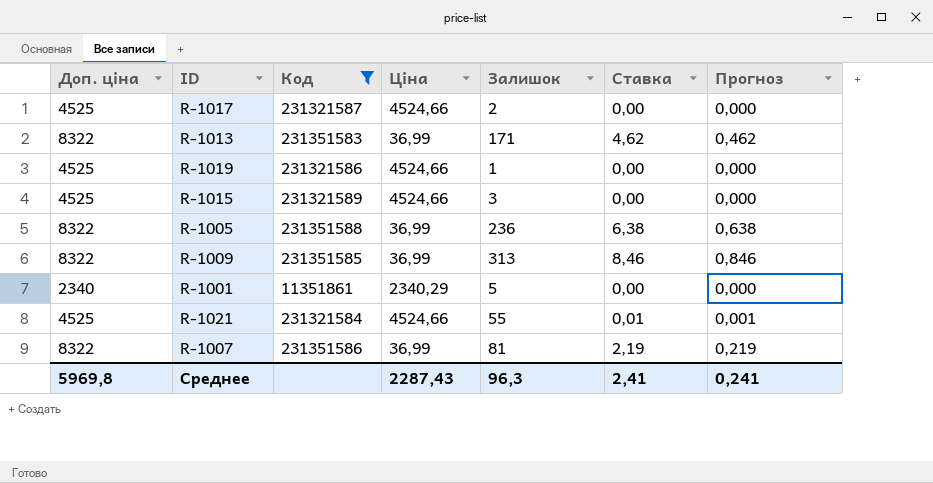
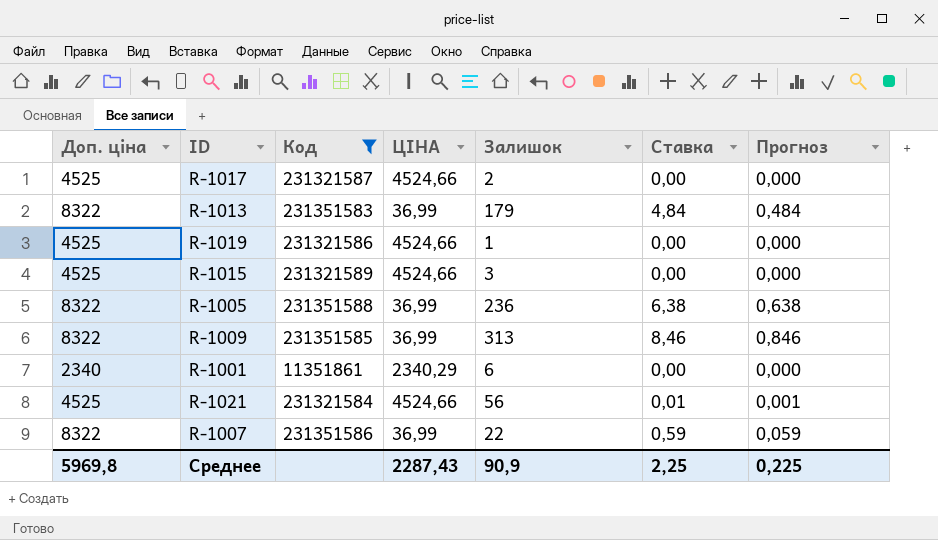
column name: Ціна -> ЦІНА
R-1013 | Залишок: 171 -> 179
R-1013 | Ставка: 4,62 -> 4,84
R-1013 | Прогноз: 0,462 -> 0,484
R-1001 | Залишок: 5 -> 6
R-1021 | Залишок: 55 -> 56
R-1007 | Залишок: 81 -> 22
R-1007 | Ставка: 2,19 -> 0,59
R-1007 | Прогноз: 0,219 -> 0,059
Среднее | Залишок: 96,3 -> 90,9
Среднее | Ставка: 2,41 -> 2,25
Среднее | Прогноз: 0,241 -> 0,225

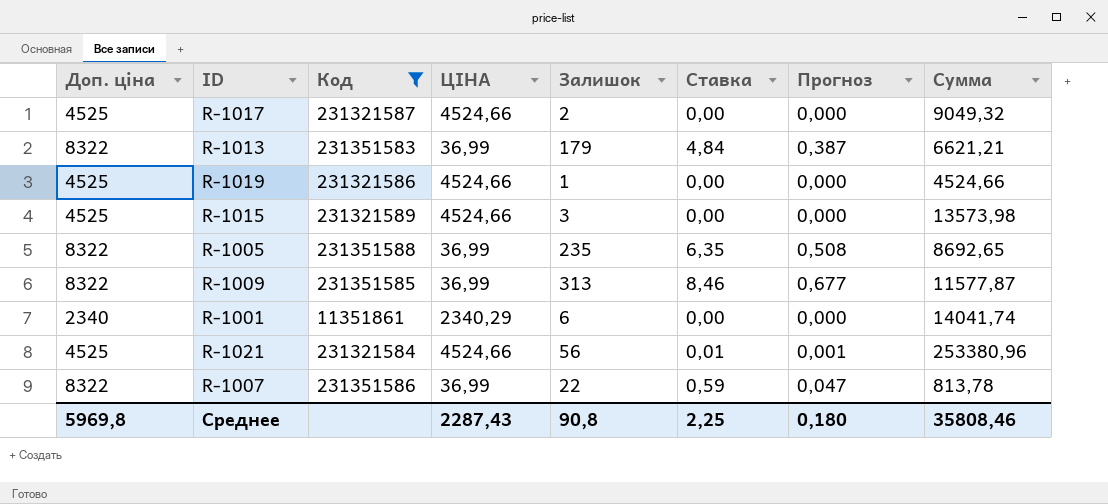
column Прогноз | formula: [Ставка] * 0,1 -> [Ставка] * 0,08
column Сумма | formula: none -> [ЦІНА] * [Залишок]
R-1005 | Залишок: 236 -> 235
R-1005 | Ставка: 6,38 -> 6,35
Среднее | Залишок: 90,9 -> 90,8
Среднее | Прогноз: 0,225 -> 0,180

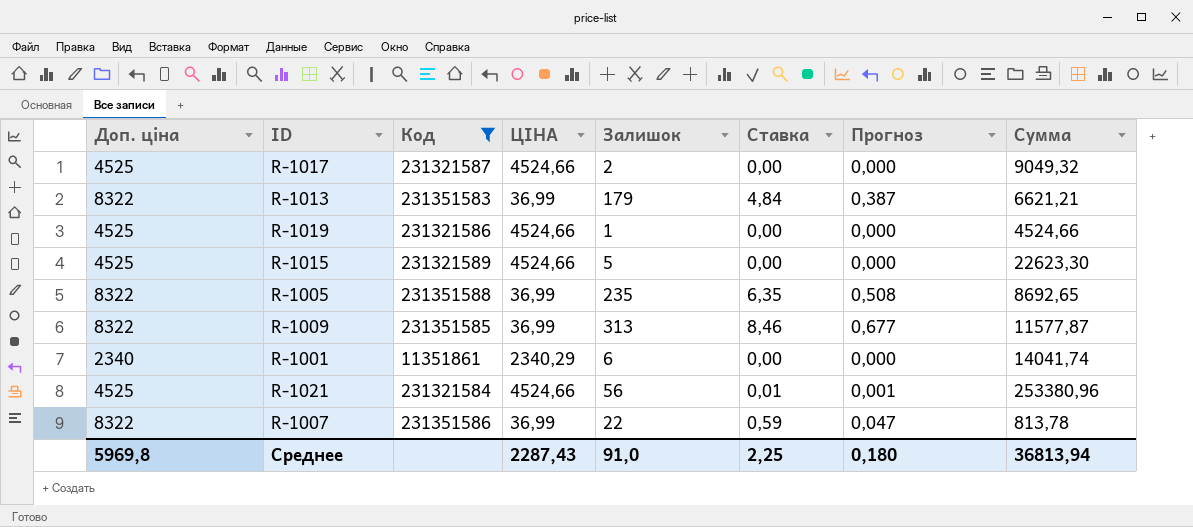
R-1015 | Залишок: 3 -> 5
R-1015 | Сумма: 13573,98 -> 22623,30
Среднее | Залишок: 90,8 -> 91,0
Среднее | Сумма: 35808,46 -> 36813,94

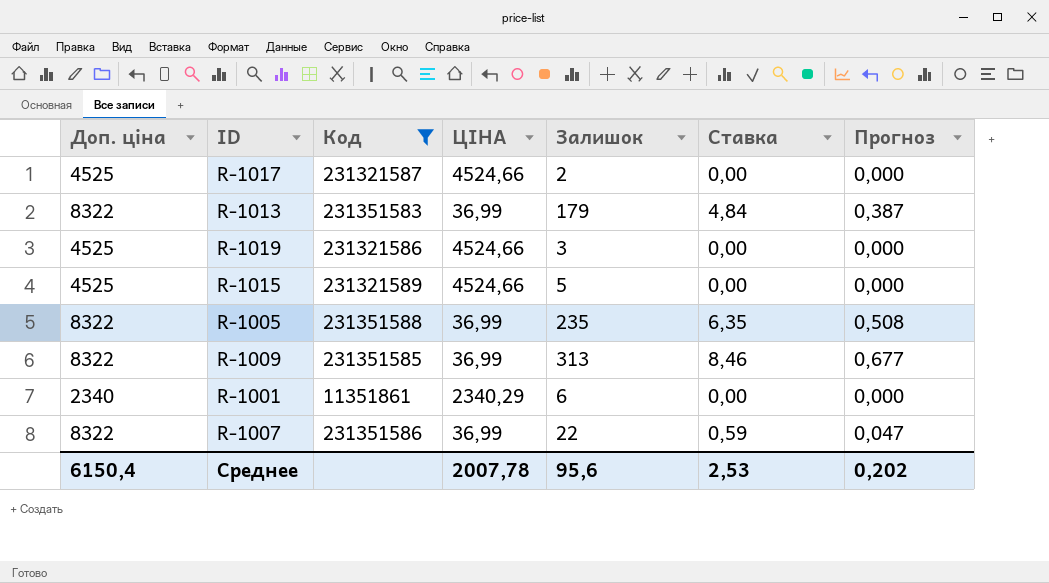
column Сумма | formula: [ЦІНА] * [Залишок] -> none
row R-1021: 4525 | 231321584 | 4524,66 | 56 | 0,01 | 0,001 | 253380,96 -> none
R-1019 | Залишок: 1 -> 3
Среднее | Доп. ціна: 5969,8 -> 6150,4
Среднее | ЦІНА: 2287,43 -> 2007,78
Среднее | Залишок: 91,0 -> 95,6
Среднее | Ставка: 2,25 -> 2,53
Среднее | Прогноз: 0,180 -> 0,202

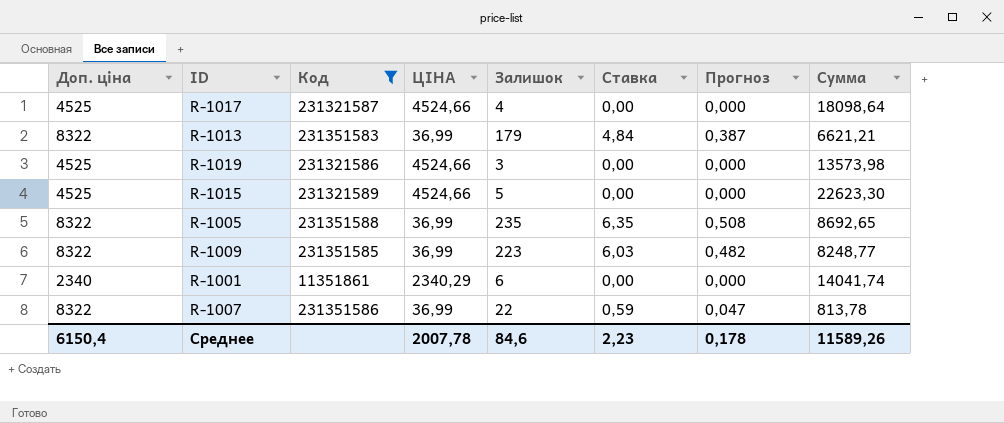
column Сумма | formula: none -> [ЦІНА] * [Залишок]
R-1017 | Залишок: 2 -> 4
R-1009 | Залишок: 313 -> 223
R-1009 | Ставка: 8,46 -> 6,03
R-1009 | Прогноз: 0,677 -> 0,482
Среднее | Залишок: 95,6 -> 84,6
Среднее | Ставка: 2,53 -> 2,23
Среднее | Прогноз: 0,202 -> 0,178

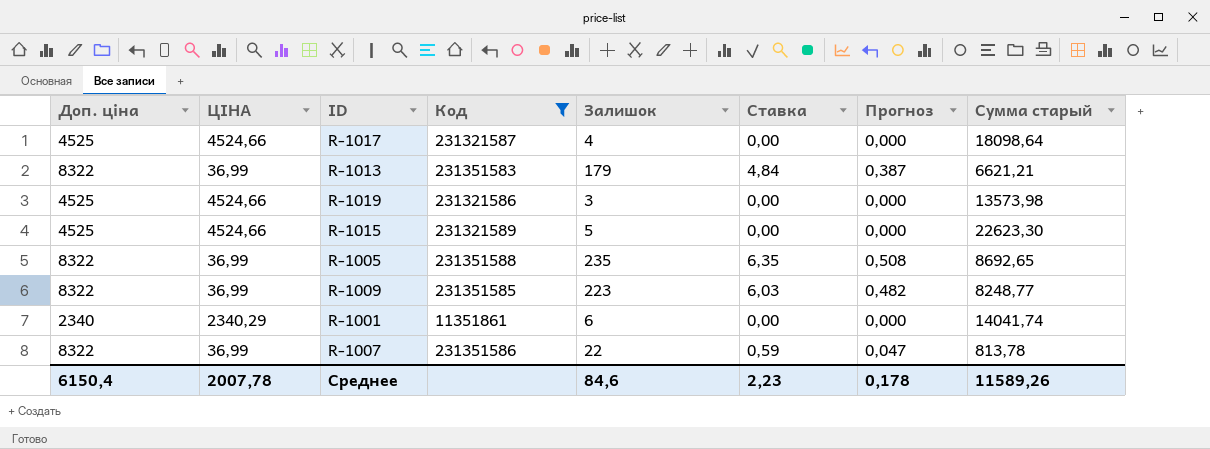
column ЦІНА | position: 4 -> 2
column name: Сумма -> Сумма старый

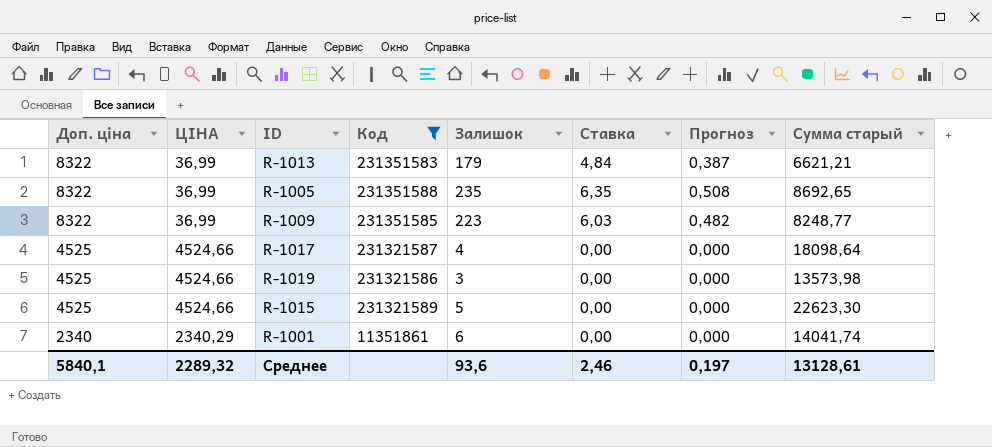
row order: none -> Доп. ціна descending
row R-1007: 8322 | 36,99 | 231351586 | 22 | 0,59 | 0,047 | 813,78 -> none
Среднее | Доп. ціна: 6150,4 -> 5840,1
Среднее | ЦІНА: 2007,78 -> 2289,32
Среднее | Залишок: 84,6 -> 93,6
Среднее | Ставка: 2,23 -> 2,46
Среднее | Прогноз: 0,178 -> 0,197
Среднее | Сумма старый: 11589,26 -> 13128,61

